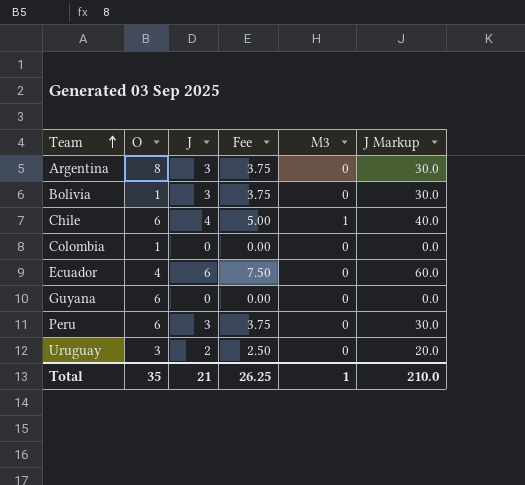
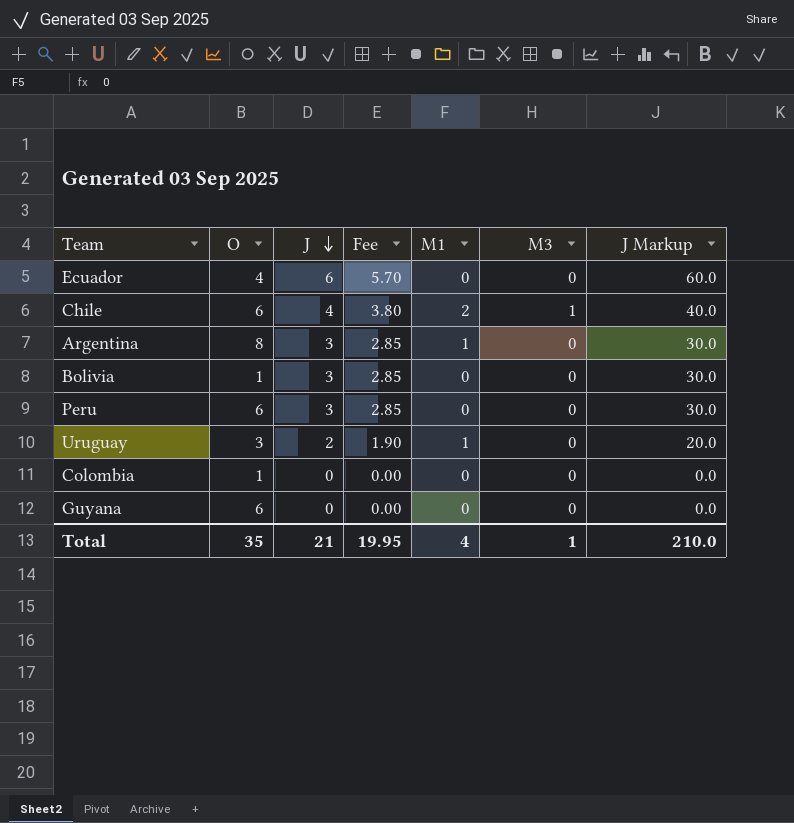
row order: Team ascending -> J descending
column Fee | formula: [J] * 1.25 -> [J] * 0.95
column M1 | position: none -> 5
Total | Fee: 26.25 -> 19.95

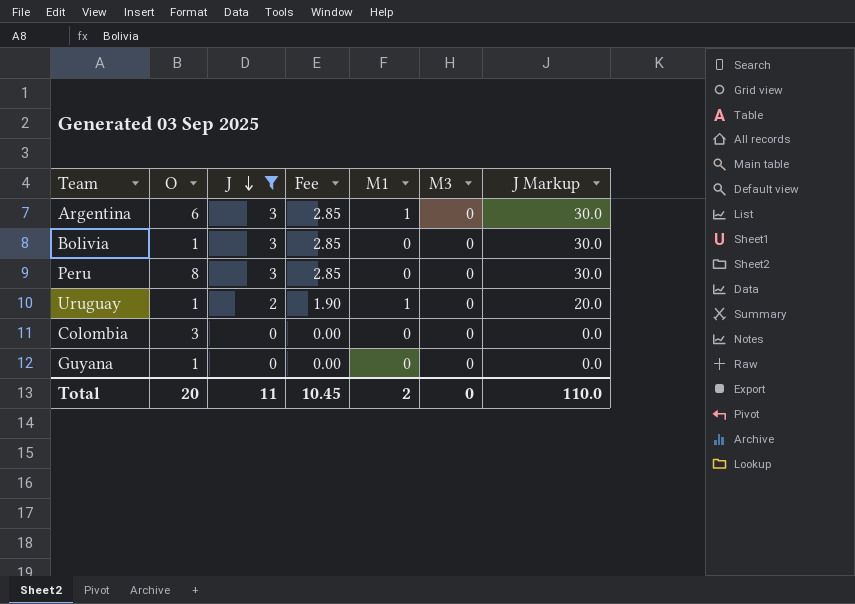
filter: none -> J <= 3
Argentina | O: 8 -> 6
Peru | O: 6 -> 8
Uruguay | O: 3 -> 1
Colombia | O: 1 -> 3
Guyana | O: 6 -> 1
Total | O: 35 -> 20
Total | J: 21 -> 11
Total | Fee: 19.95 -> 10.45
Total | M1: 4 -> 2
Total | M3: 1 -> 0
Total | J Markup: 210.0 -> 110.0

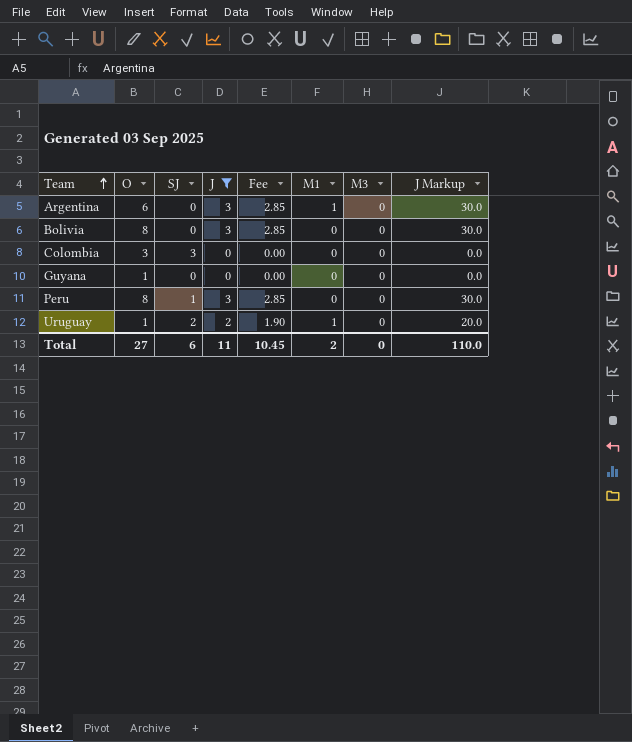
row order: J descending -> Team ascending
column SJ | position: none -> 3
Bolivia | O: 1 -> 8
Total | O: 20 -> 27

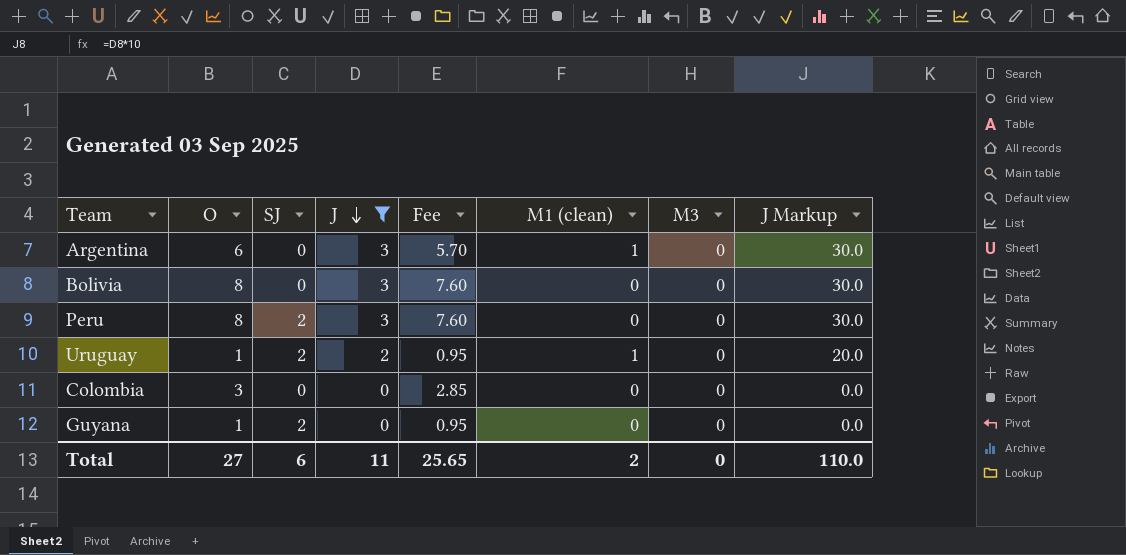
row order: Team ascending -> J descending
column Fee | formula: [J] * 0.95 -> [O] * 0.95
column name: M1 -> M1 (clean)
Peru | SJ: 1 -> 2
Colombia | SJ: 3 -> 0
Guyana | SJ: 0 -> 2
Total | Fee: 10.45 -> 25.65

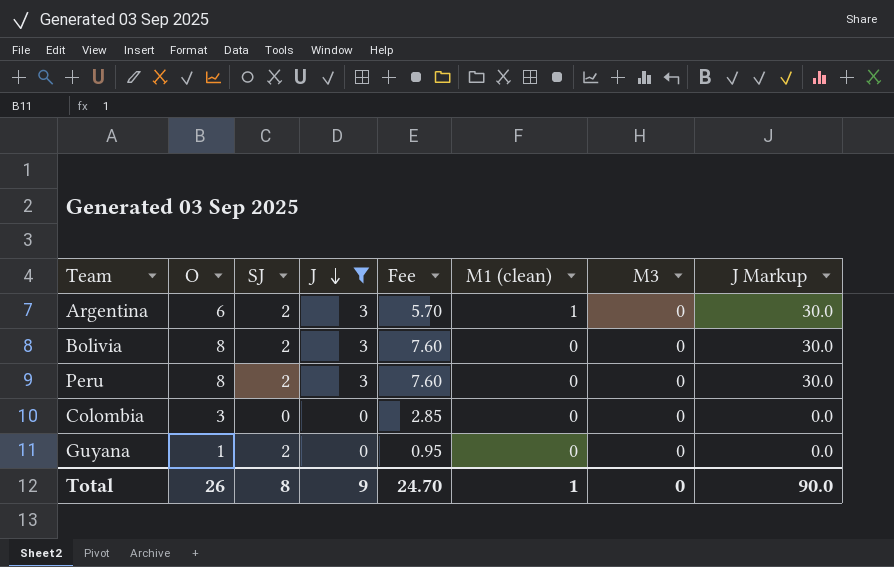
row Uruguay: 1 | 2 | 2 | 0.95 | 1 | 0 | 20.0 -> none
Argentina | SJ: 0 -> 2
Bolivia | SJ: 0 -> 2
Total | O: 27 -> 26
Total | SJ: 6 -> 8
Total | J: 11 -> 9
Total | Fee: 25.65 -> 24.70
Total | M1 (clean): 2 -> 1
Total | J Markup: 110.0 -> 90.0

